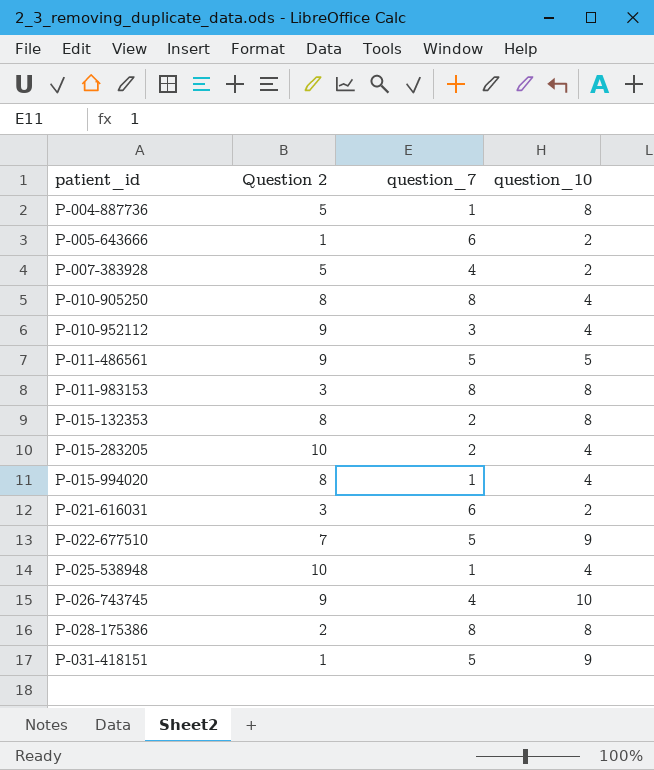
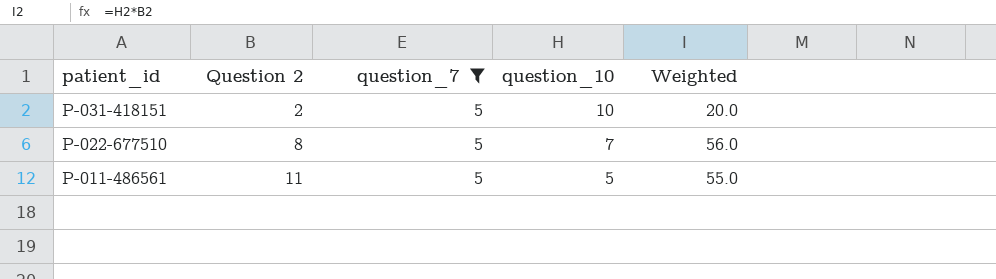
filter: none -> question_7 = 5
row order: patient_id ascending -> patient_id descending
column Weighted | formula: none -> [Question 2] * [question_10]
P-031-418151 | Question 2: 1 -> 2
P-031-418151 | question_10: 9 -> 10
P-022-677510 | Question 2: 7 -> 8
P-022-677510 | question_10: 9 -> 7
P-011-486561 | Question 2: 9 -> 11

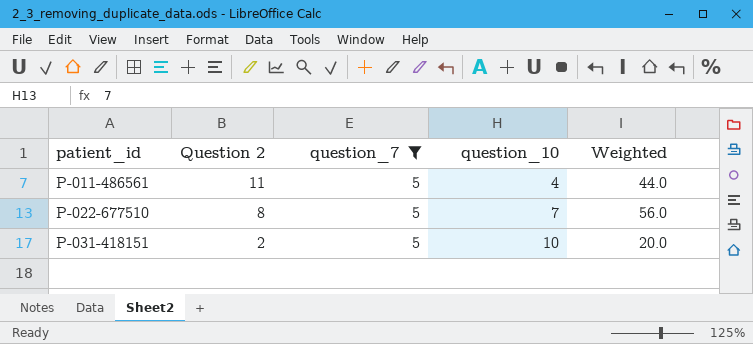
row order: patient_id descending -> patient_id ascending
P-011-486561 | question_10: 5 -> 4
P-011-486561 | Weighted: 55.0 -> 44.0

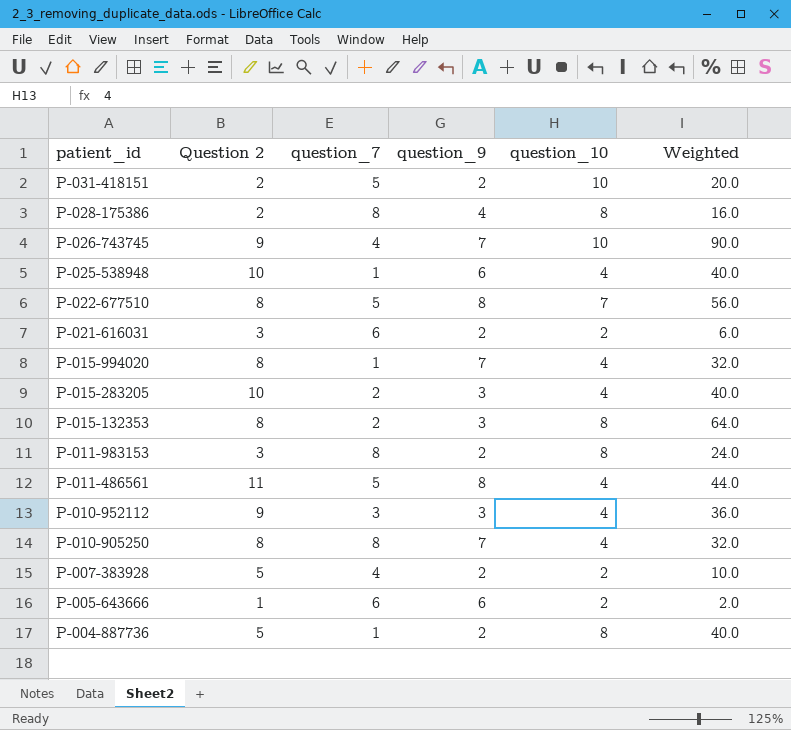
filter: question_7 = 5 -> none
row order: patient_id ascending -> patient_id descending
column question_9 | position: none -> 4

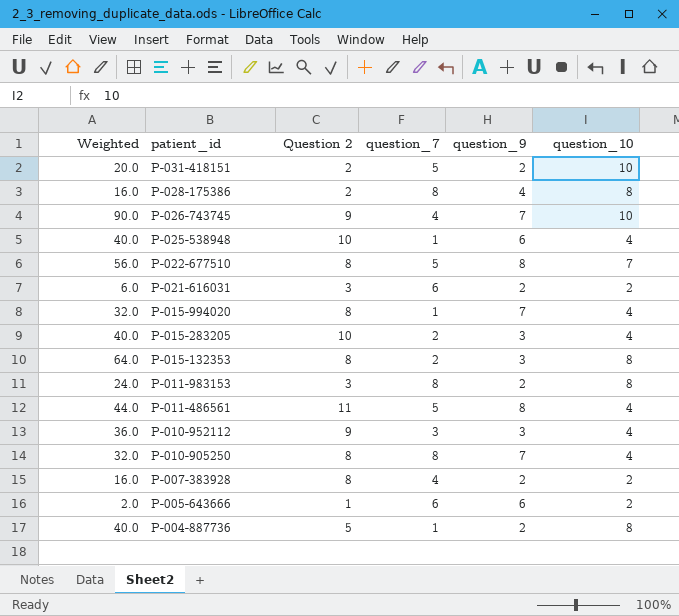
column Weighted | position: 6 -> 1
P-007-383928 | Weighted: 10.0 -> 16.0
P-007-383928 | Question 2: 5 -> 8

